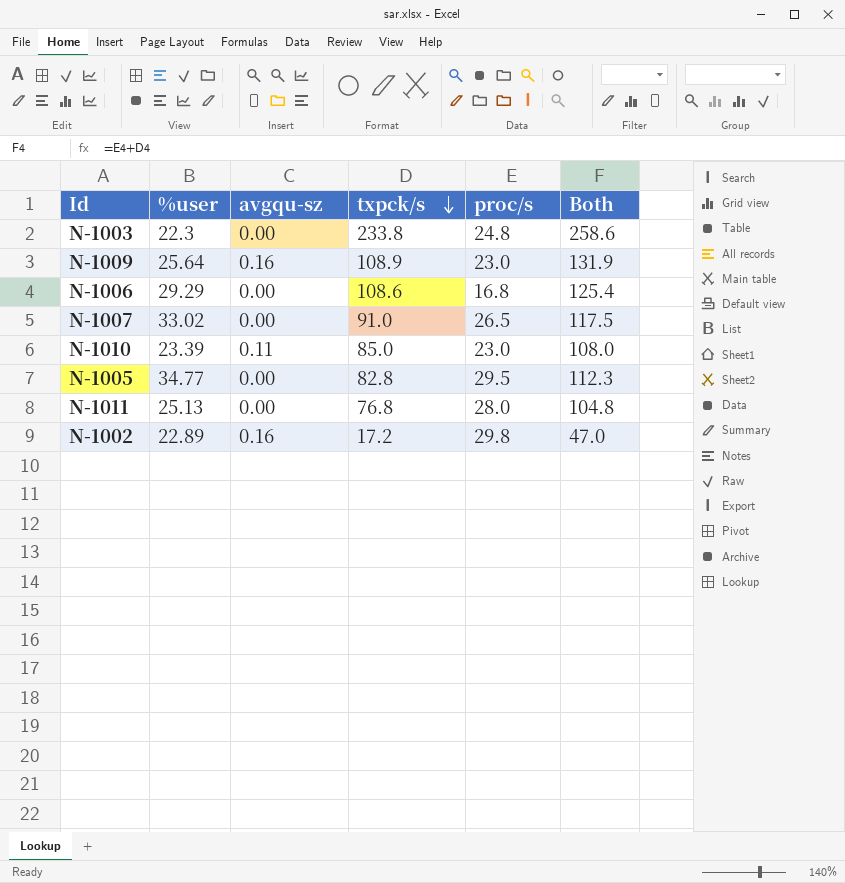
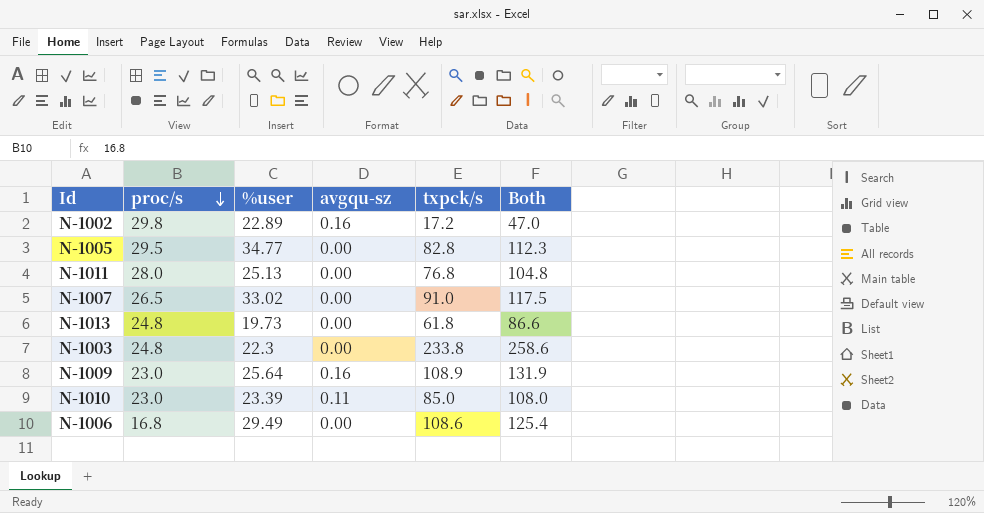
row order: txpck/s descending -> proc/s descending
column proc/s | position: 5 -> 2
row N-1013: none -> 24.8 | 19.73 | 0.00 | 61.8 | 86.6
N-1006 | %user: 29.29 -> 29.49

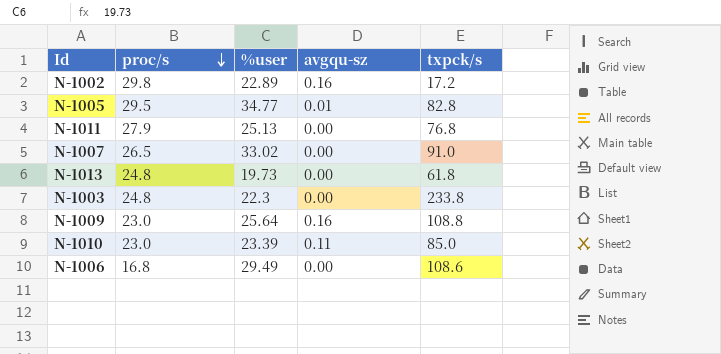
column Both | formula: [proc/s] + [txpck/s] -> none
N-1005 | avgqu-sz: 0.00 -> 0.01
N-1011 | proc/s: 28.0 -> 27.9
N-1009 | txpck/s: 108.9 -> 108.8

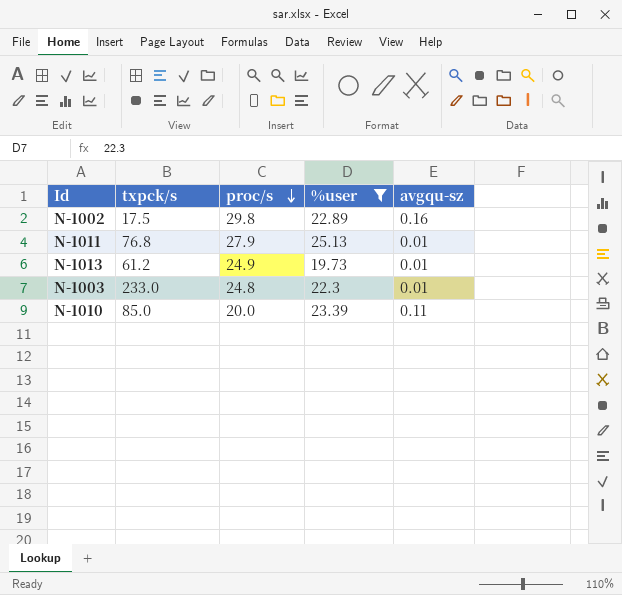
filter: none -> %user <= 25.13
column txpck/s | position: 5 -> 2
N-1002 | txpck/s: 17.2 -> 17.5
N-1011 | avgqu-sz: 0.00 -> 0.01
N-1013 | txpck/s: 61.8 -> 61.2
N-1013 | proc/s: 24.8 -> 24.9
N-1013 | avgqu-sz: 0.00 -> 0.01
N-1003 | txpck/s: 233.8 -> 233.0
N-1003 | avgqu-sz: 0.00 -> 0.01
N-1010 | proc/s: 23.0 -> 20.0

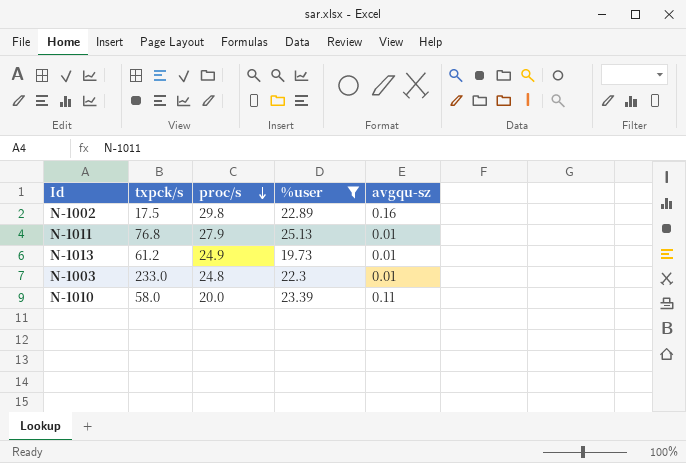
N-1010 | txpck/s: 85.0 -> 58.0

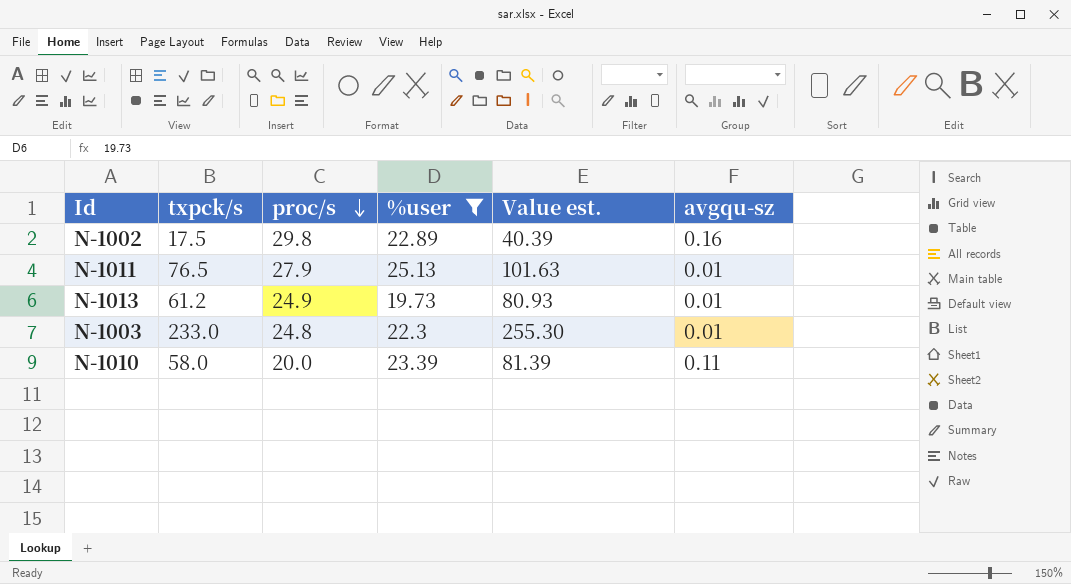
column Value est. | formula: none -> [txpck/s] + [%user]
N-1011 | txpck/s: 76.8 -> 76.5

